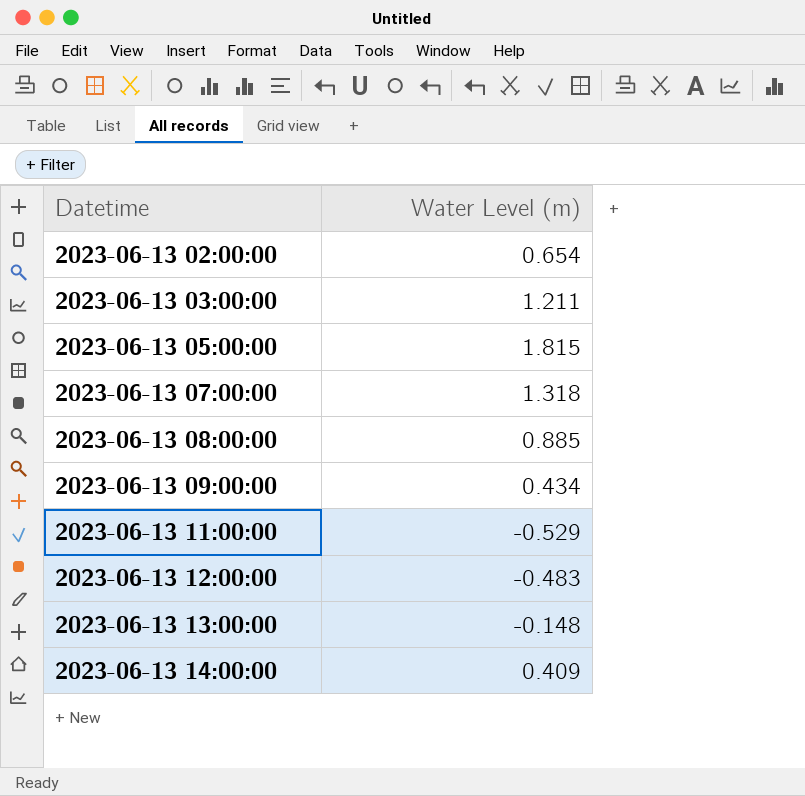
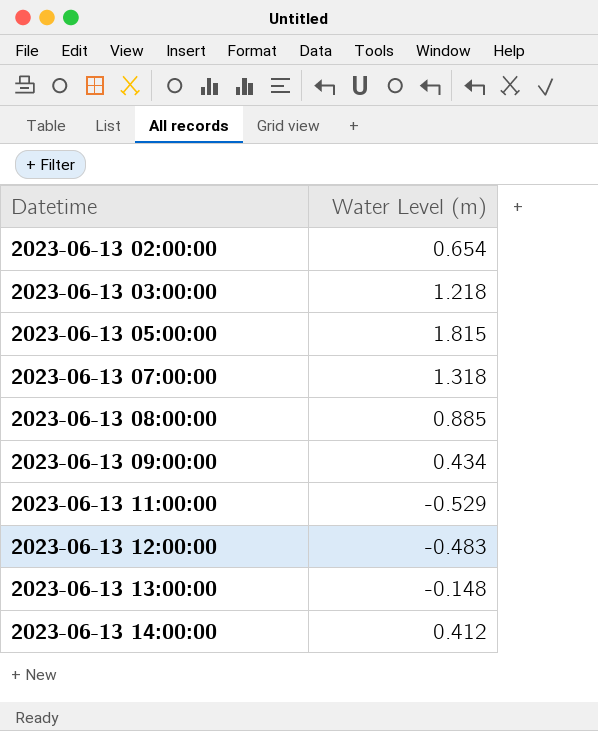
2023-06-13 03:00:00 | Water Level (m): 1.211 -> 1.218
2023-06-13 14:00:00 | Water Level (m): 0.409 -> 0.412

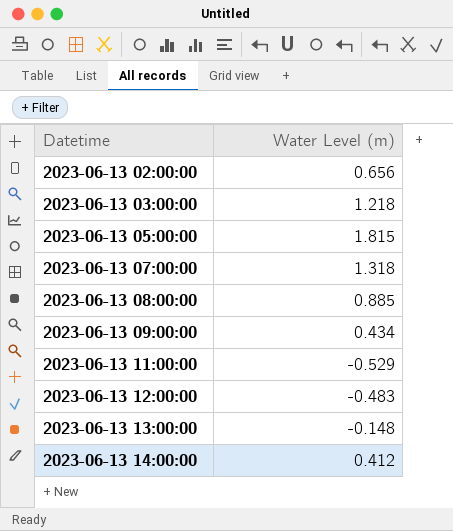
2023-06-13 02:00:00 | Water Level (m): 0.654 -> 0.656

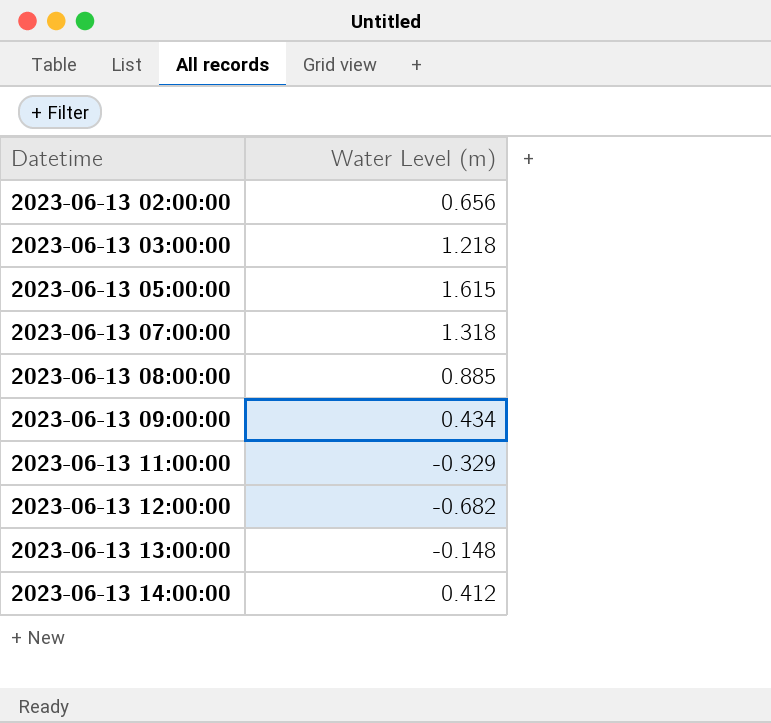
2023-06-13 05:00:00 | Water Level (m): 1.815 -> 1.615
2023-06-13 11:00:00 | Water Level (m): -0.529 -> -0.329
2023-06-13 12:00:00 | Water Level (m): -0.483 -> -0.682

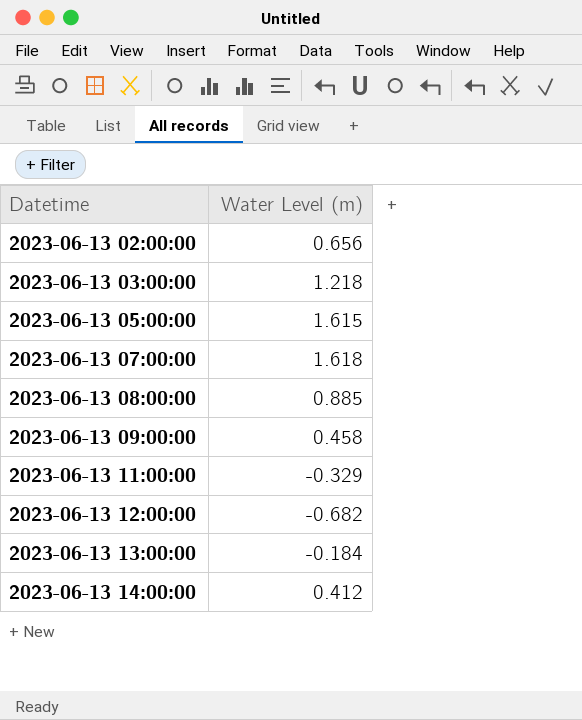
2023-06-13 07:00:00 | Water Level (m): 1.318 -> 1.618
2023-06-13 09:00:00 | Water Level (m): 0.434 -> 0.458
2023-06-13 13:00:00 | Water Level (m): -0.148 -> -0.184

